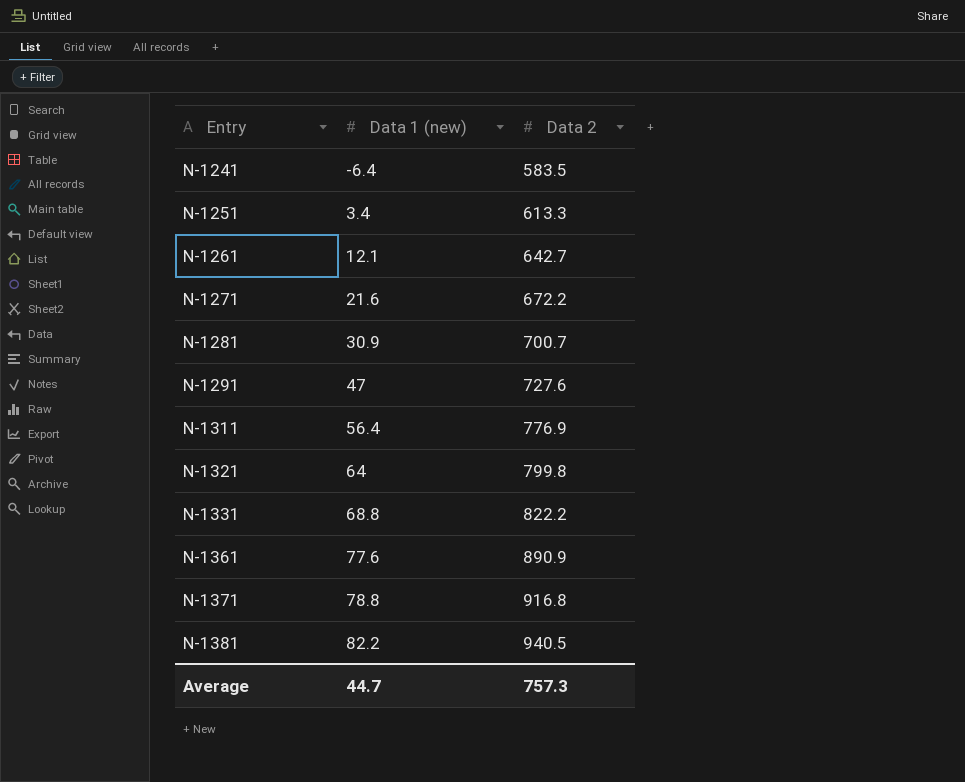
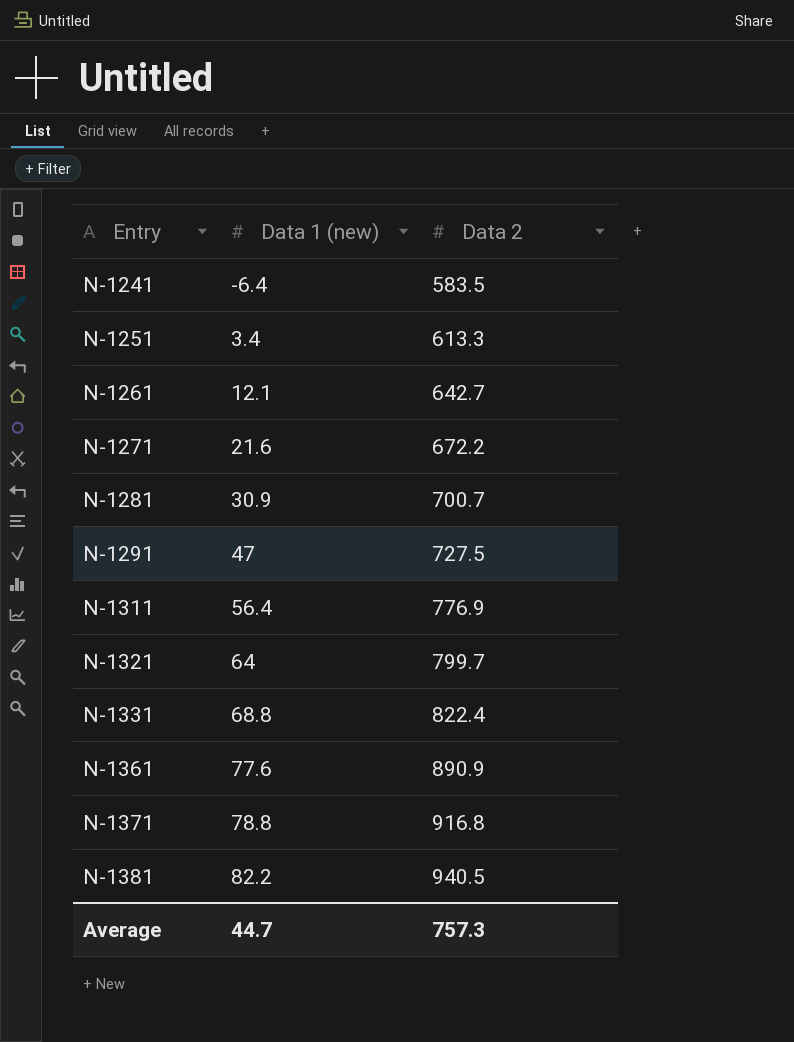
N-1291 | Data 2: 727.6 -> 727.5
N-1321 | Data 2: 799.8 -> 799.7
N-1331 | Data 2: 822.2 -> 822.4

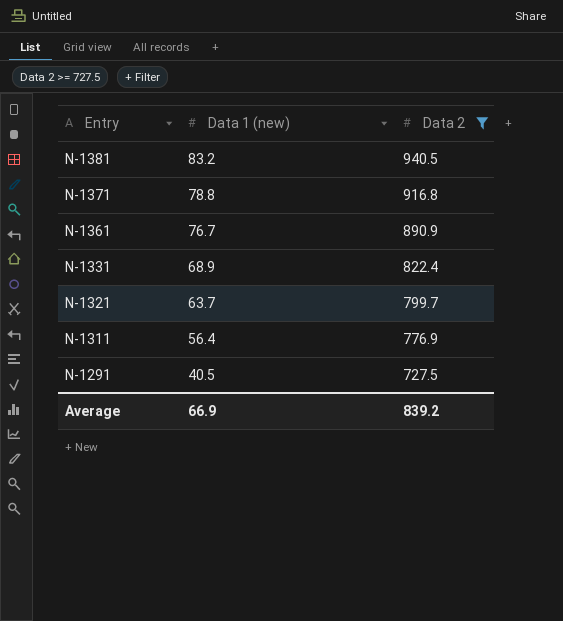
filter: none -> Data 2 >= 727.5
row order: Entry ascending -> Entry descending
N-1381 | Data 1 (new): 82.2 -> 83.2
N-1361 | Data 1 (new): 77.6 -> 76.7
N-1331 | Data 1 (new): 68.8 -> 68.9
N-1321 | Data 1 (new): 64 -> 63.7
N-1291 | Data 1 (new): 47 -> 40.5
Average | Data 1 (new): 44.7 -> 66.9
Average | Data 2: 757.3 -> 839.2

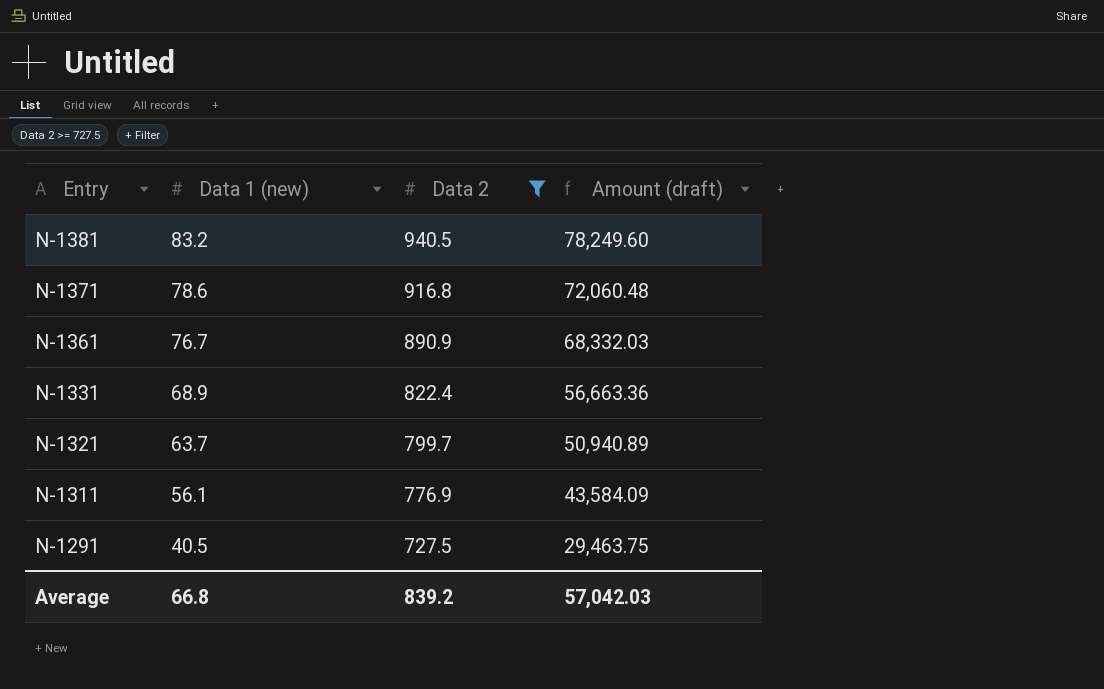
column Amount (draft) | formula: none -> [Data 1 (new)] * [Data 2]
N-1371 | Data 1 (new): 78.8 -> 78.6
N-1311 | Data 1 (new): 56.4 -> 56.1
Average | Data 1 (new): 66.9 -> 66.8

